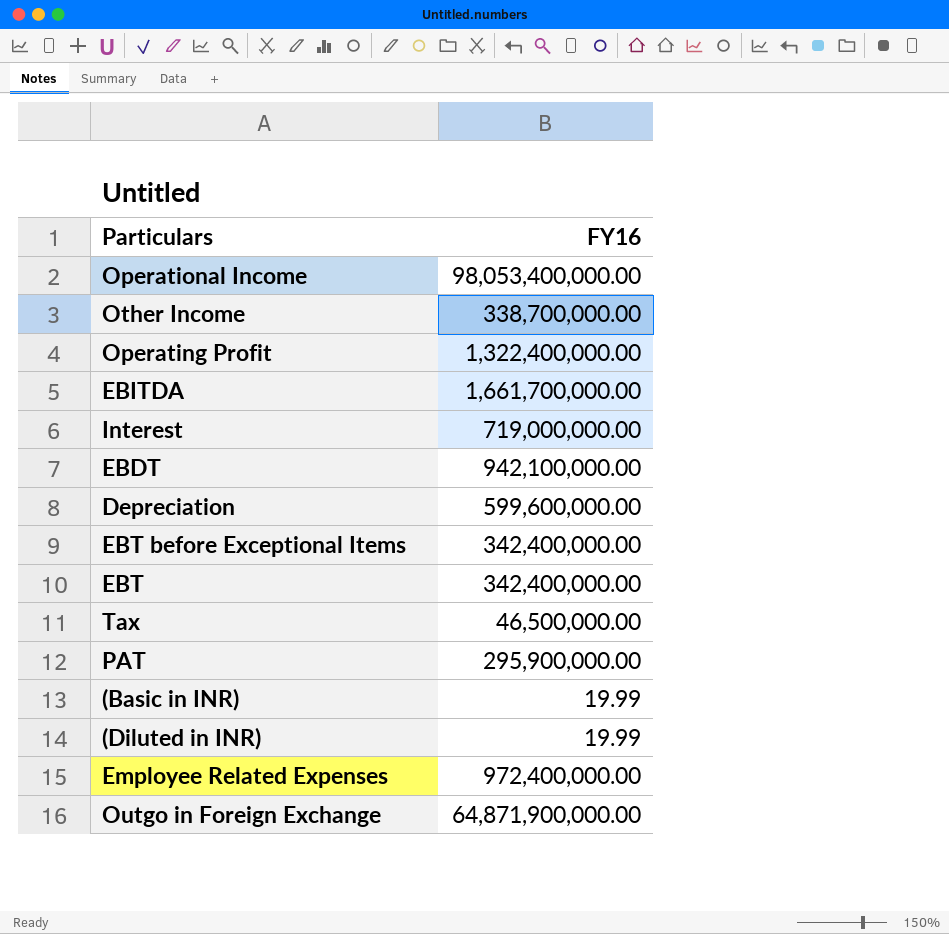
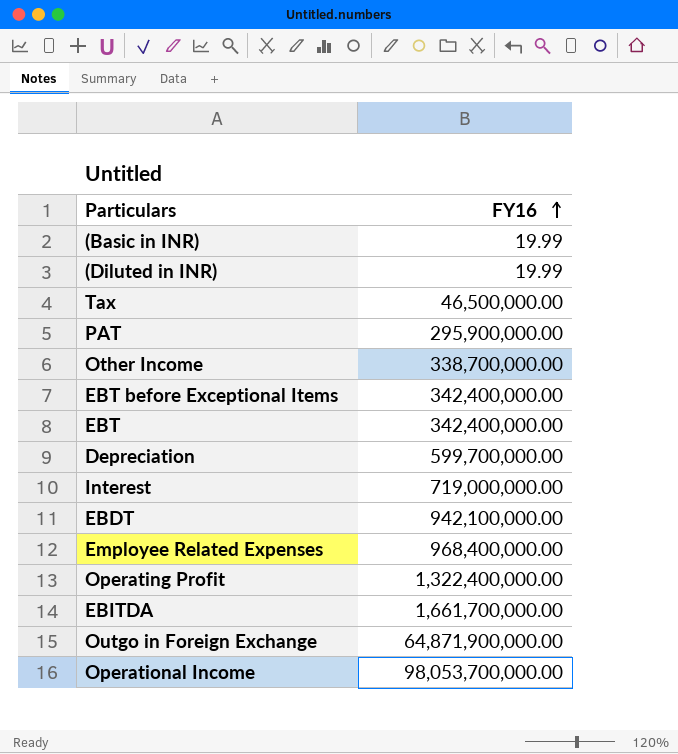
row order: none -> FY16 ascending
Depreciation | FY16: 599,600,000.00 -> 599,700,000.00
Employee Related Expenses | FY16: 972,400,000.00 -> 968,400,000.00
Operational Income | FY16: 98,053,400,000.00 -> 98,053,700,000.00

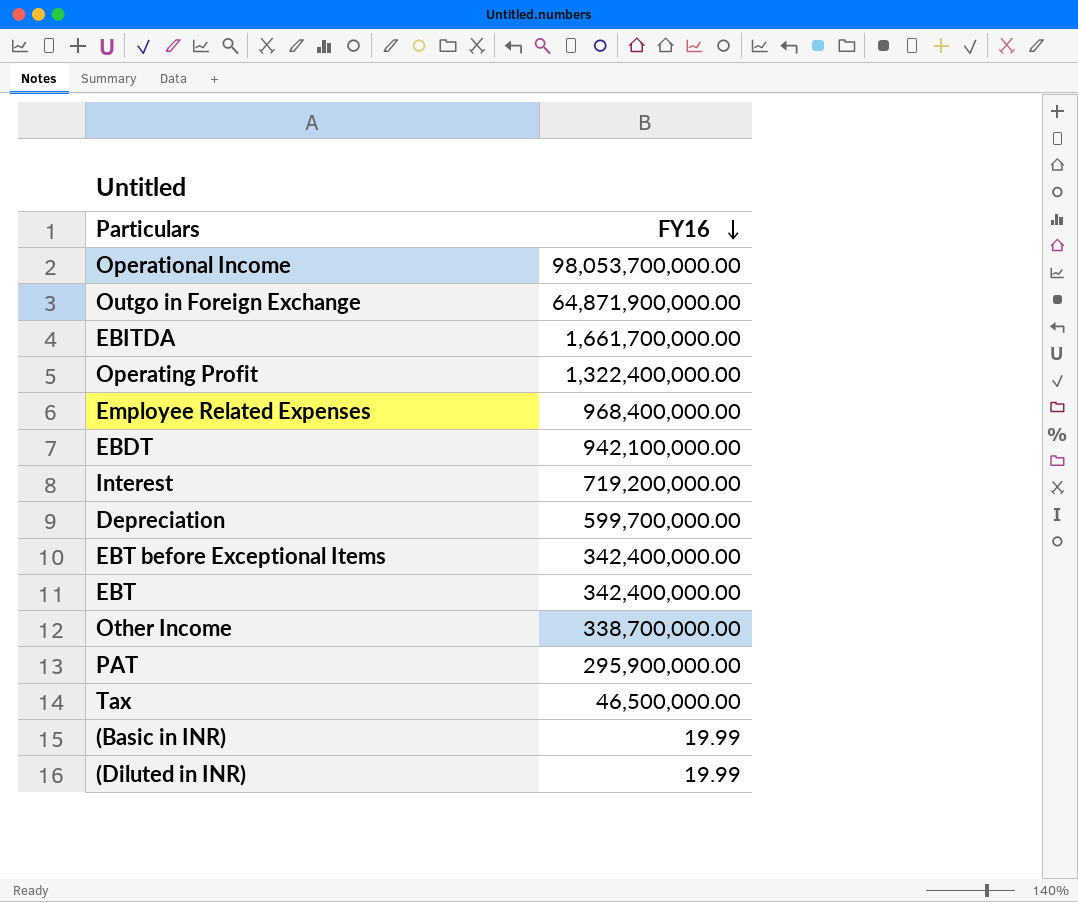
row order: FY16 ascending -> FY16 descending
Interest | FY16: 719,000,000.00 -> 719,200,000.00

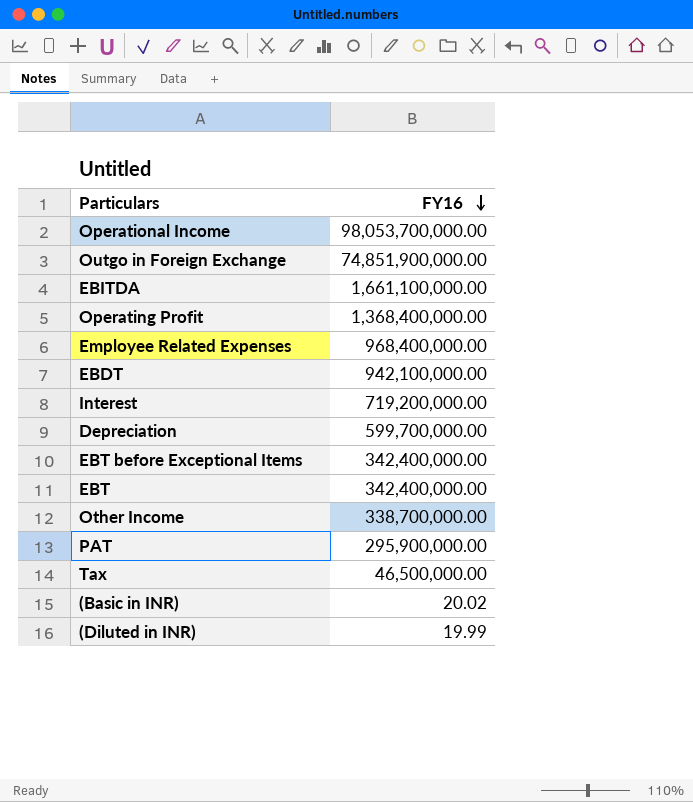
Outgo in Foreign Exchange | FY16: 64,871,900,000.00 -> 74,851,900,000.00
EBITDA | FY16: 1,661,700,000.00 -> 1,661,100,000.00
Operating Profit | FY16: 1,322,400,000.00 -> 1,368,400,000.00
(Basic in INR) | FY16: 19.99 -> 20.02

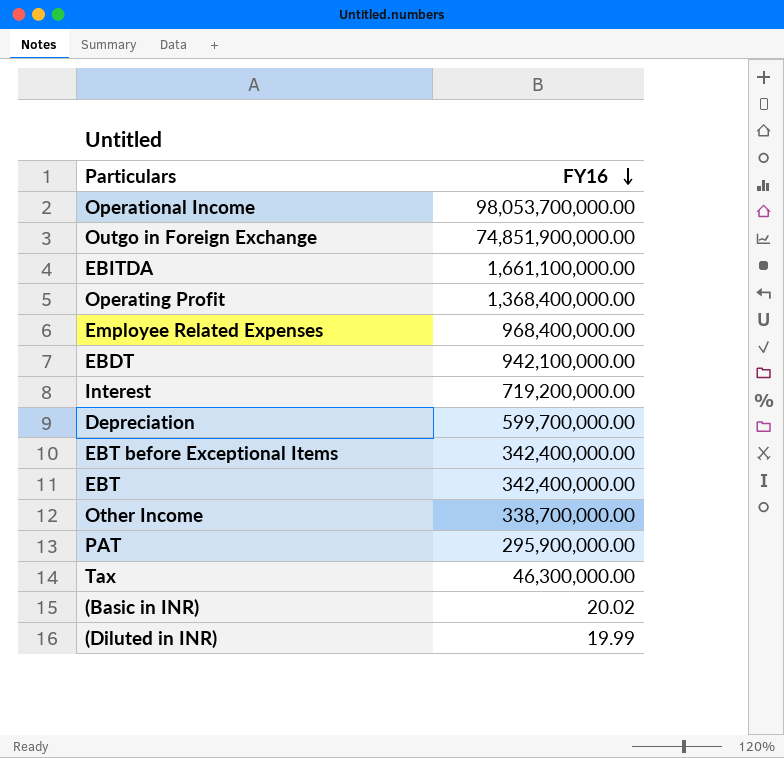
Tax | FY16: 46,500,000.00 -> 46,300,000.00

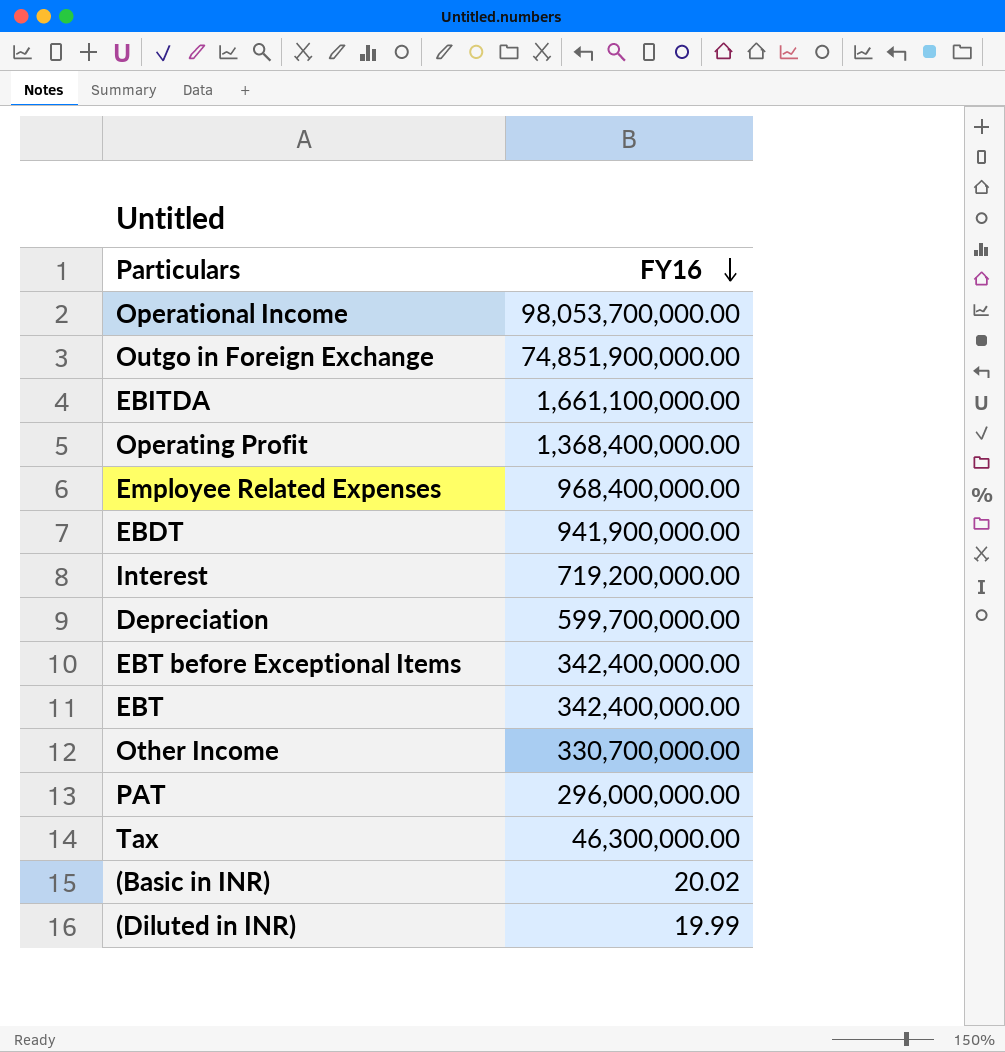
EBDT | FY16: 942,100,000.00 -> 941,900,000.00
Other Income | FY16: 338,700,000.00 -> 330,700,000.00
PAT | FY16: 295,900,000.00 -> 296,000,000.00

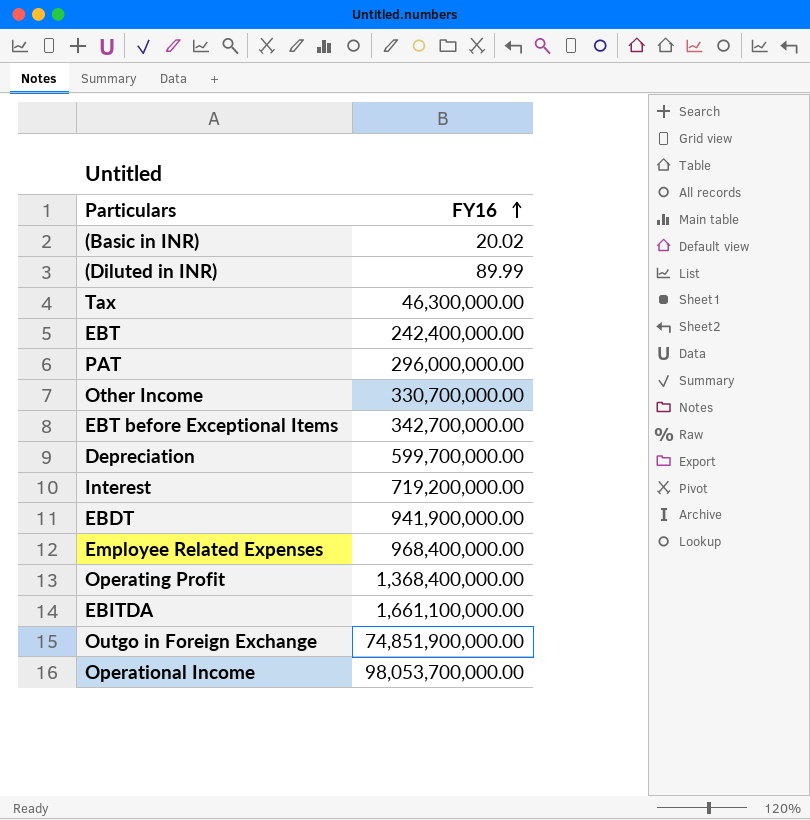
row order: FY16 descending -> FY16 ascending
(Diluted in INR) | FY16: 19.99 -> 89.99
EBT | FY16: 342,400,000.00 -> 242,400,000.00
EBT before Exceptional Items | FY16: 342,400,000.00 -> 342,700,000.00

